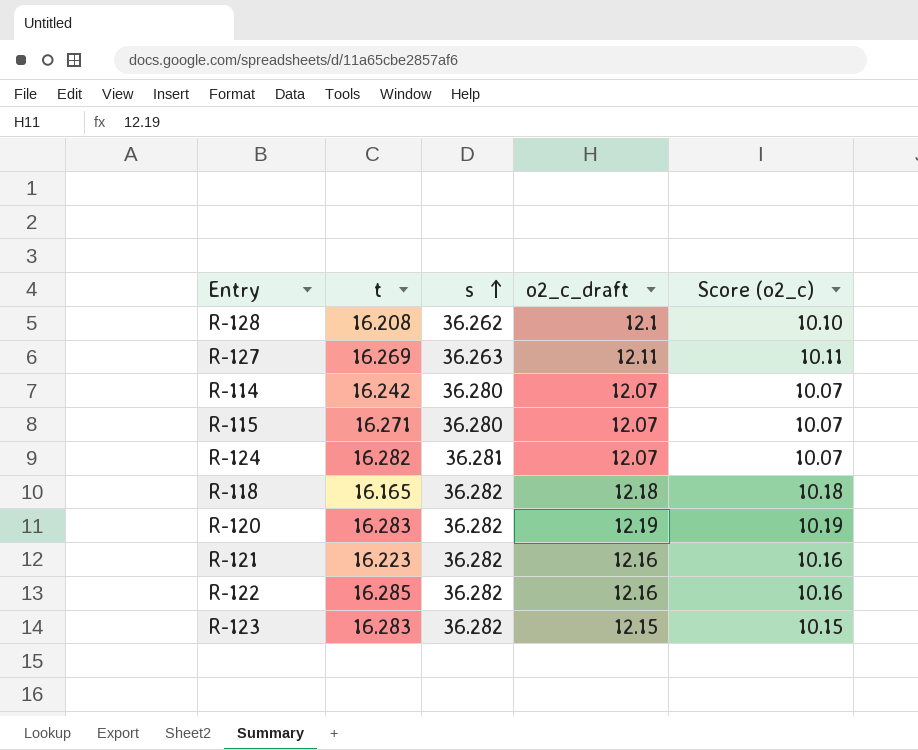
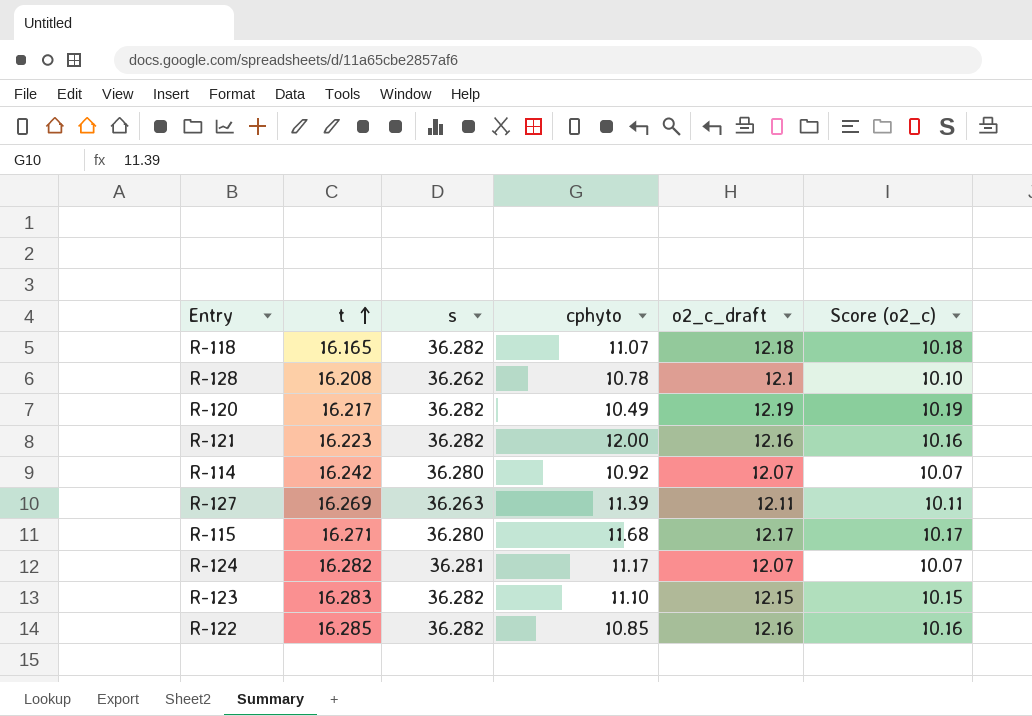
row order: s ascending -> t ascending
column cphyto | position: none -> 4
R-120 | t: 16.283 -> 16.217
R-115 | o2_c_draft: 12.07 -> 12.17
R-115 | Score (o2_c): 10.07 -> 10.17

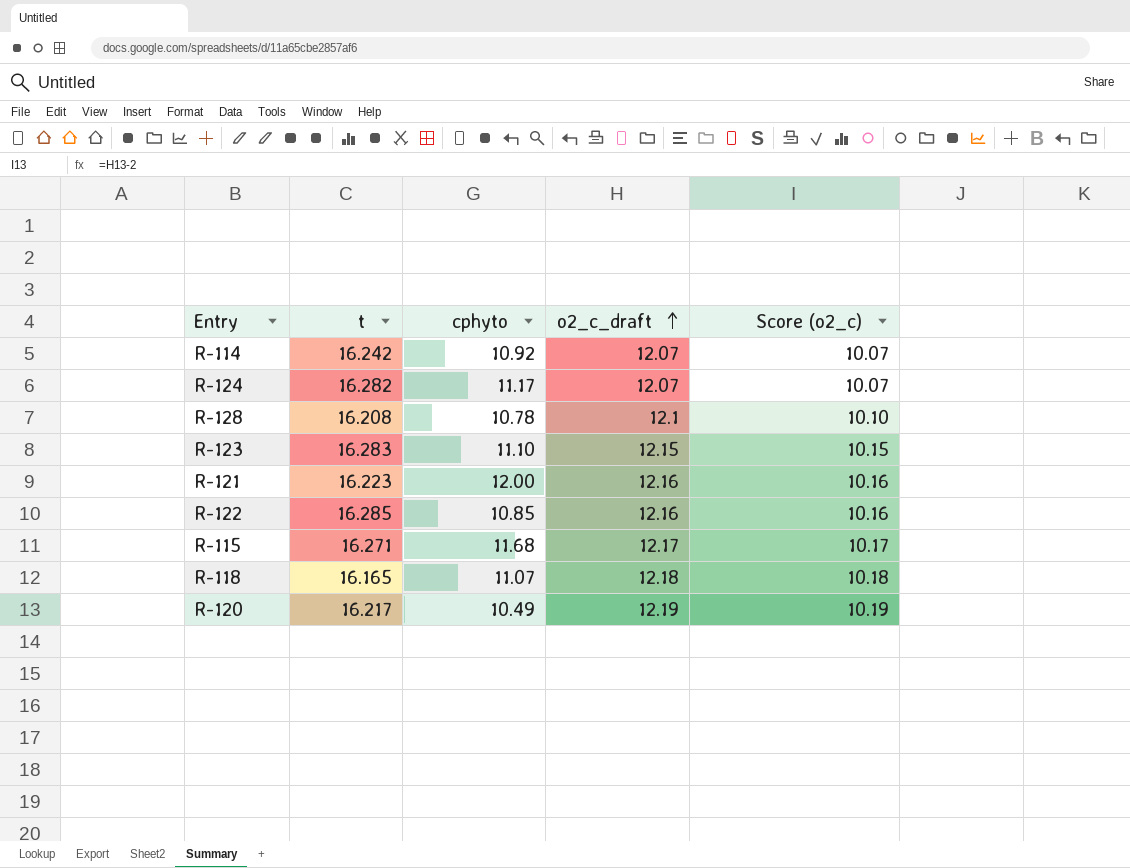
row order: t ascending -> o2_c_draft ascending
column s | position: 3 -> none
row R-127: 16.269 | 36.263 | 11.39 | 12.11 | 10.11 -> none

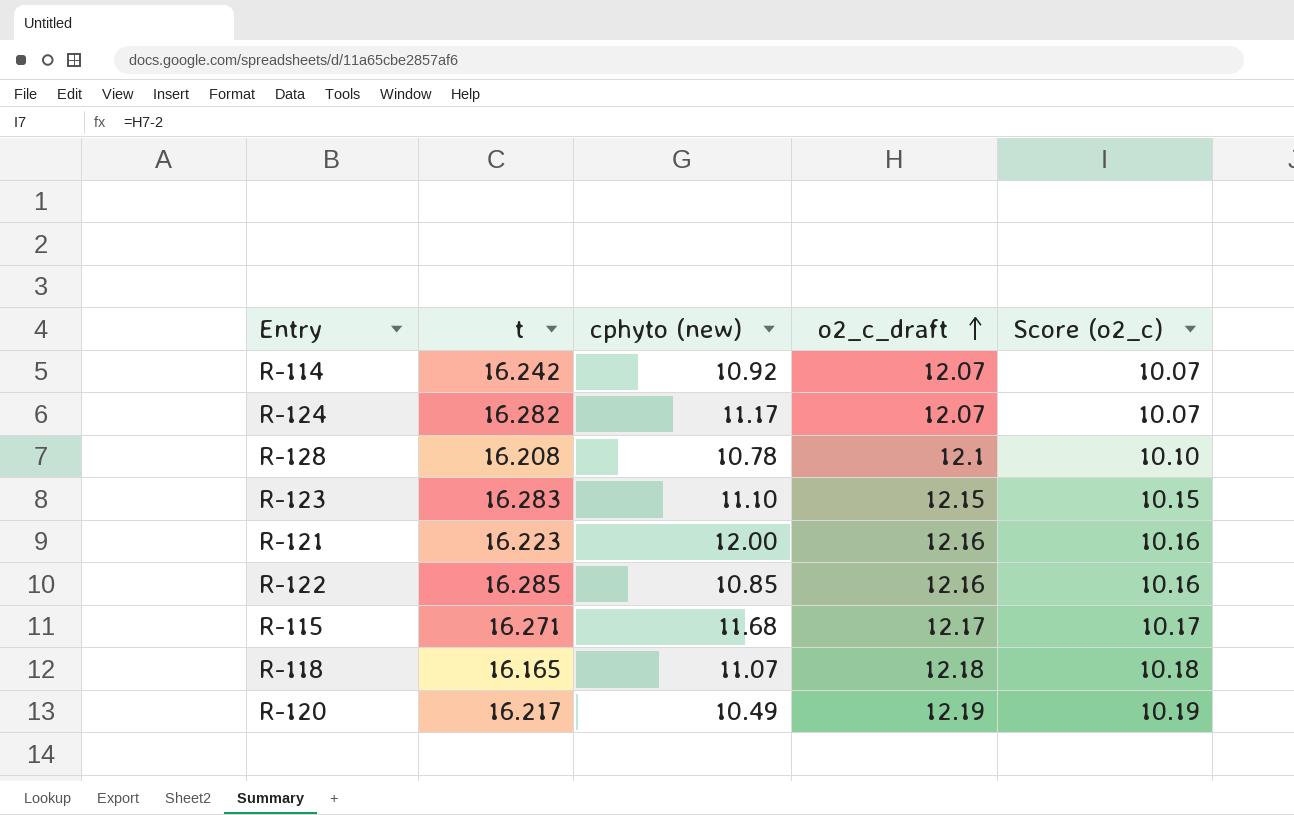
column name: cphyto -> cphyto (new)

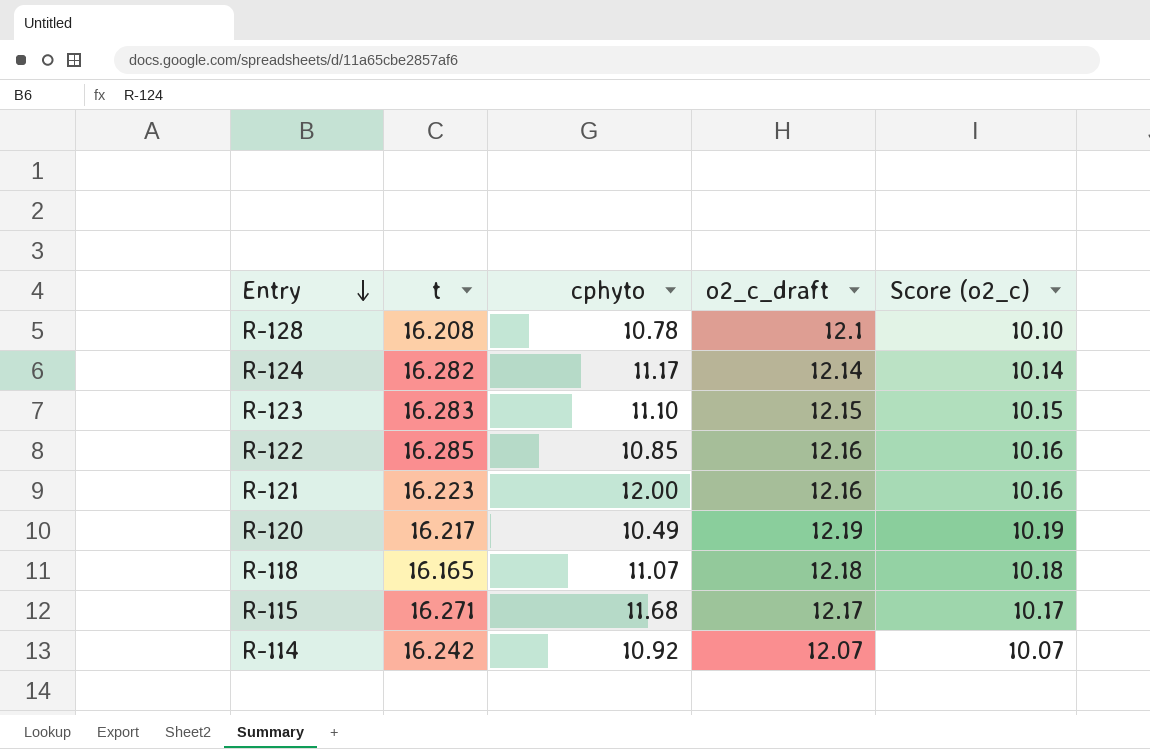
row order: o2_c_draft ascending -> Entry descending
column name: cphyto (new) -> cphyto
R-124 | o2_c_draft: 12.07 -> 12.14
R-124 | Score (o2_c): 10.07 -> 10.14

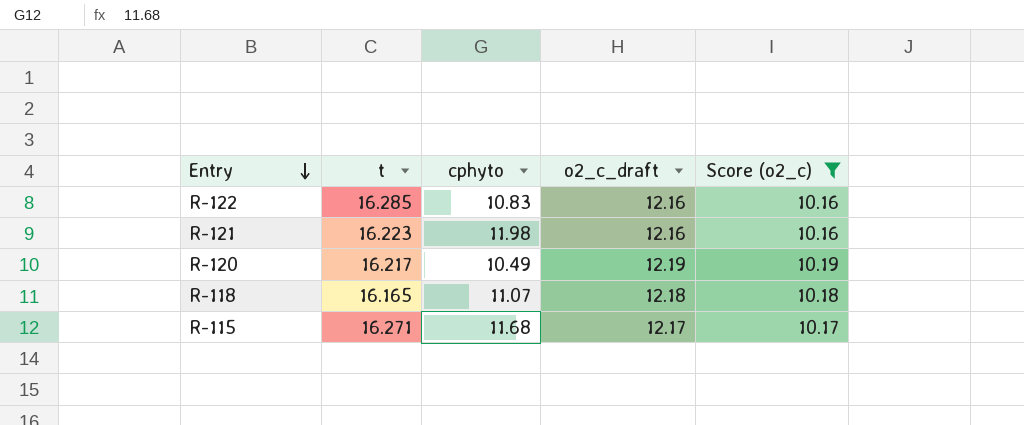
filter: none -> Score (o2_c) >= 10.16
R-122 | cphyto: 10.85 -> 10.83
R-121 | cphyto: 12.00 -> 11.98

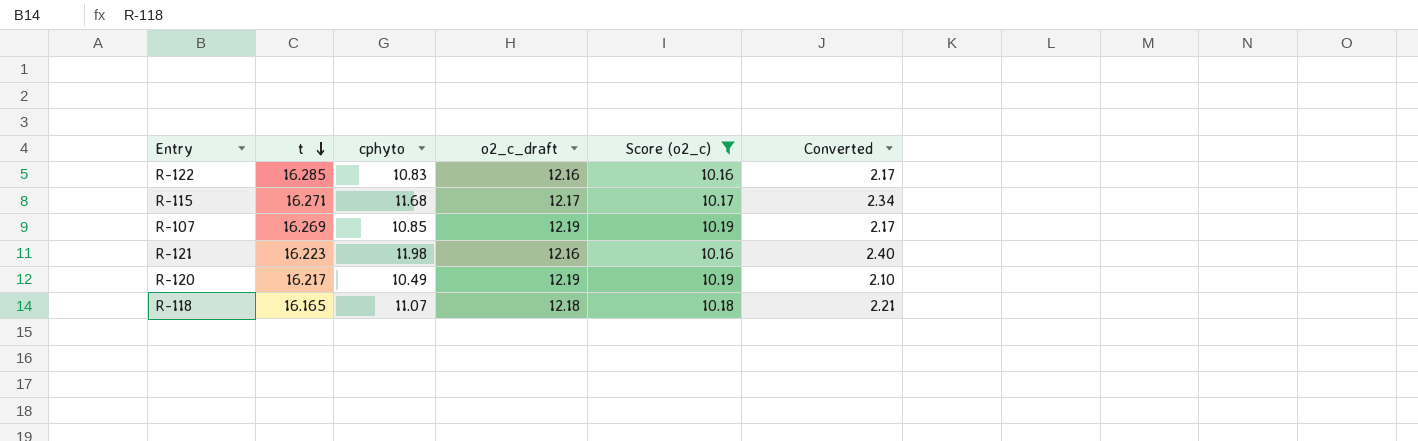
row order: Entry descending -> t descending
column Converted | formula: none -> [cphyto] * 0.2
row R-107: none -> 16.269 | 10.85 | 12.19 | 10.19 | 2.17

